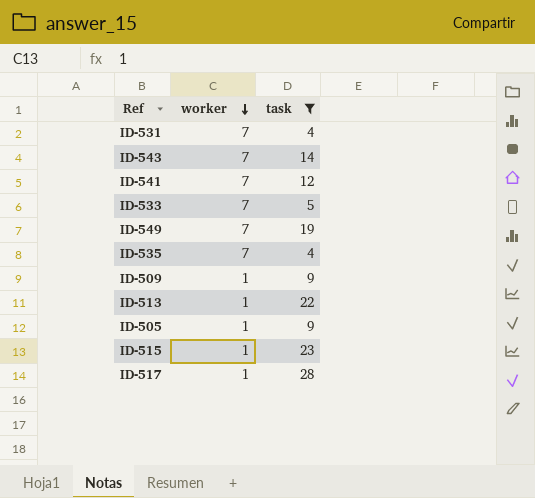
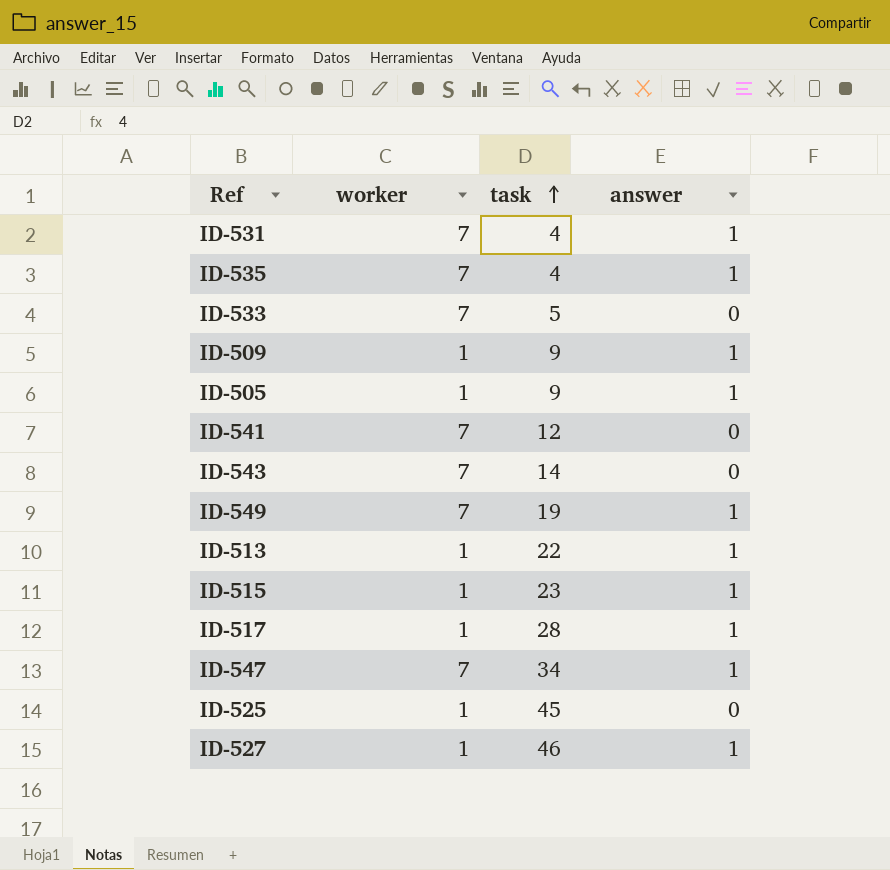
filter: task <= 28 -> none
row order: worker descending -> task ascending
column answer | position: none -> 4

